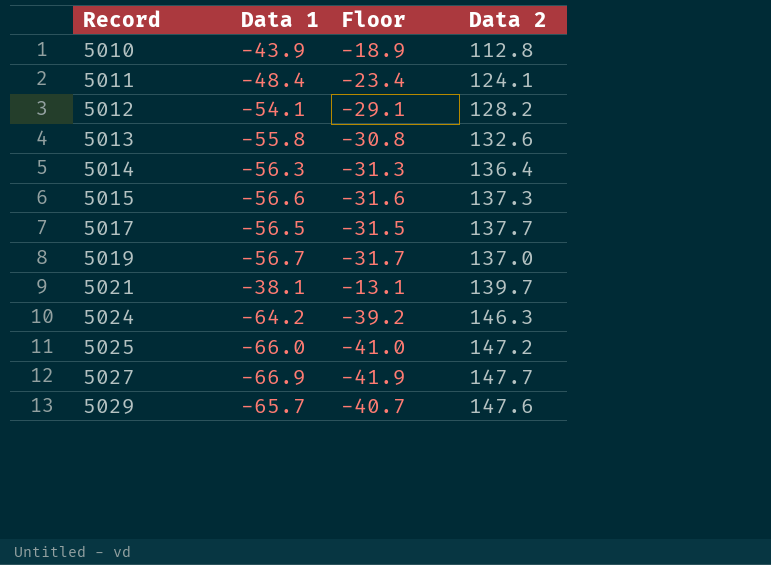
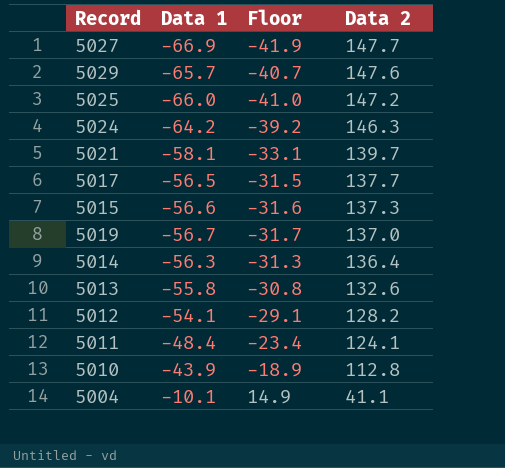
row order: Record ascending -> Data 2 descending
5021 | Data 1: -38.1 -> -58.1
5021 | Floor: -13.1 -> -33.1
row 5004: none -> -10.1 | 14.9 | 41.1

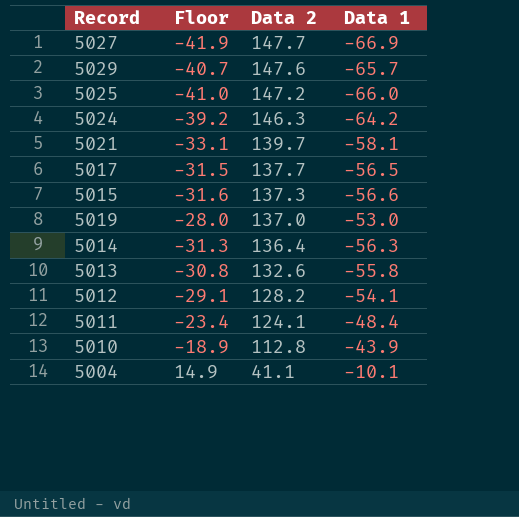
column Data 1 | position: 2 -> 4
5019 | Floor: -31.7 -> -28.0
5019 | Data 1: -56.7 -> -53.0

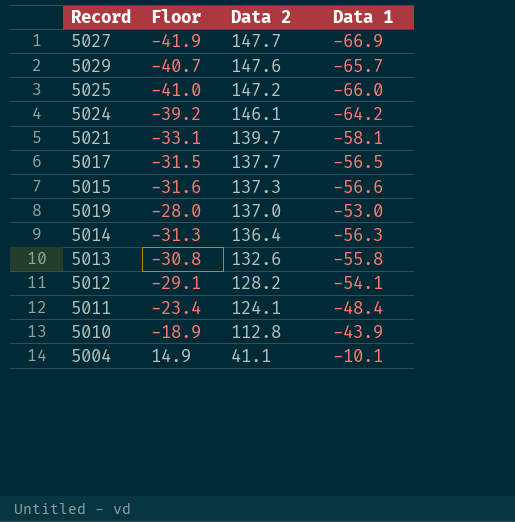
5024 | Data 2: 146.3 -> 146.1

